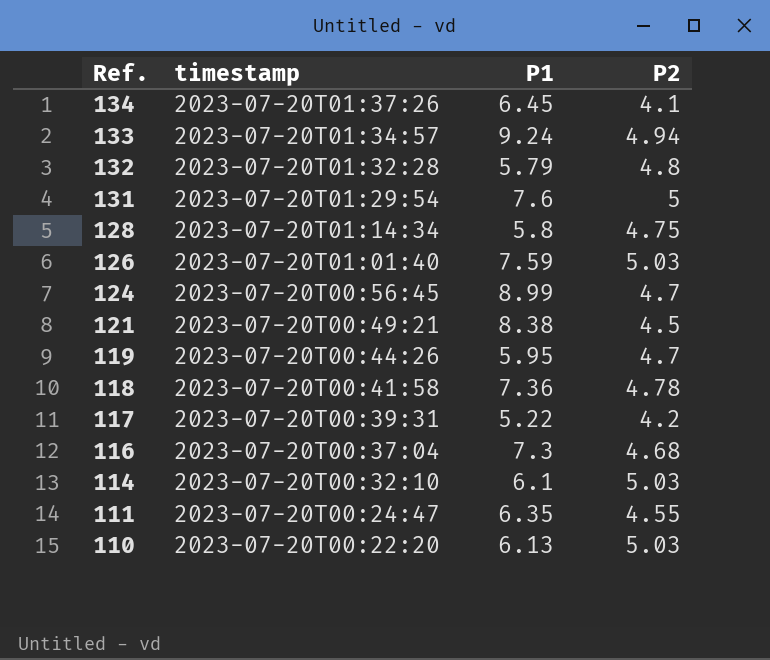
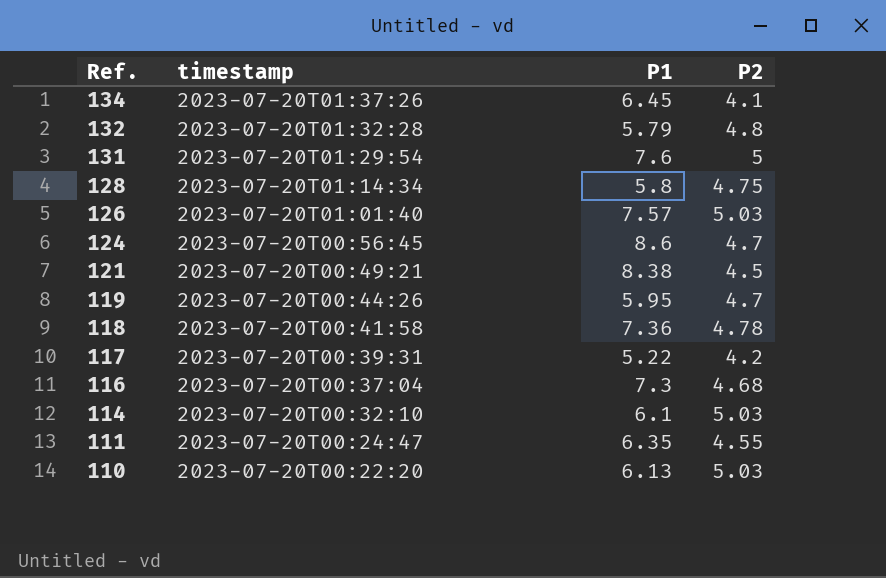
row 133: 2023-07-20T01:34:57 | 9.24 | 4.94 -> none
126 | P1: 7.59 -> 7.57
124 | P1: 8.99 -> 8.6

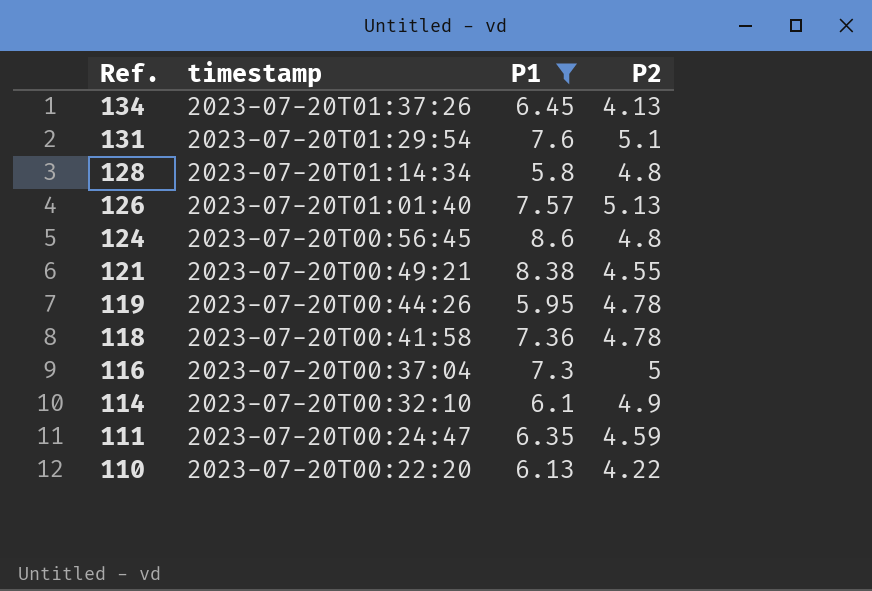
filter: none -> P1 >= 5.8
134 | P2: 4.1 -> 4.13
131 | P2: 5 -> 5.1
128 | P2: 4.75 -> 4.8
126 | P2: 5.03 -> 5.13
124 | P2: 4.7 -> 4.8
121 | P2: 4.5 -> 4.55
119 | P2: 4.7 -> 4.78
116 | P2: 4.68 -> 5
114 | P2: 5.03 -> 4.9
111 | P2: 4.55 -> 4.59
110 | P2: 5.03 -> 4.22

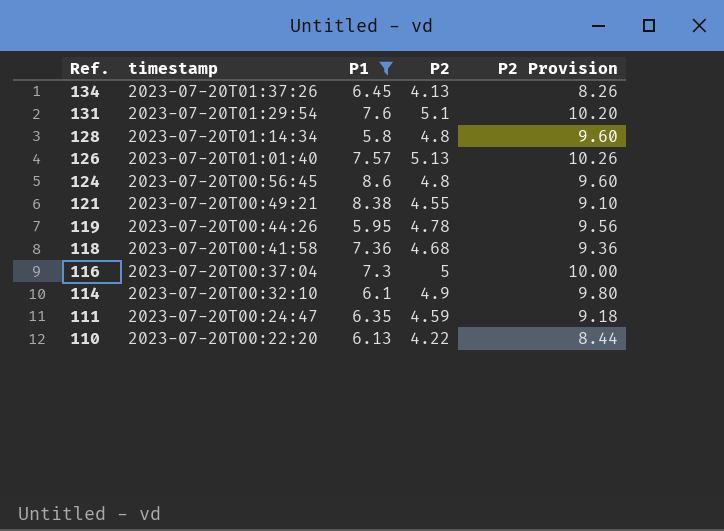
column P2 Provision | formula: none -> [P2] * 2
118 | P2: 4.78 -> 4.68

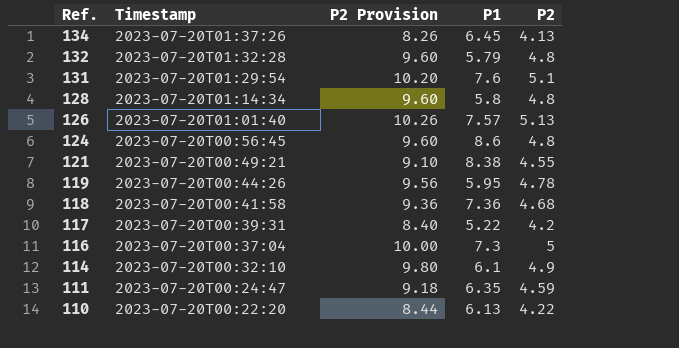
filter: P1 >= 5.8 -> none
column name: timestamp -> Timestamp
column P2 Provision | position: 5 -> 3

